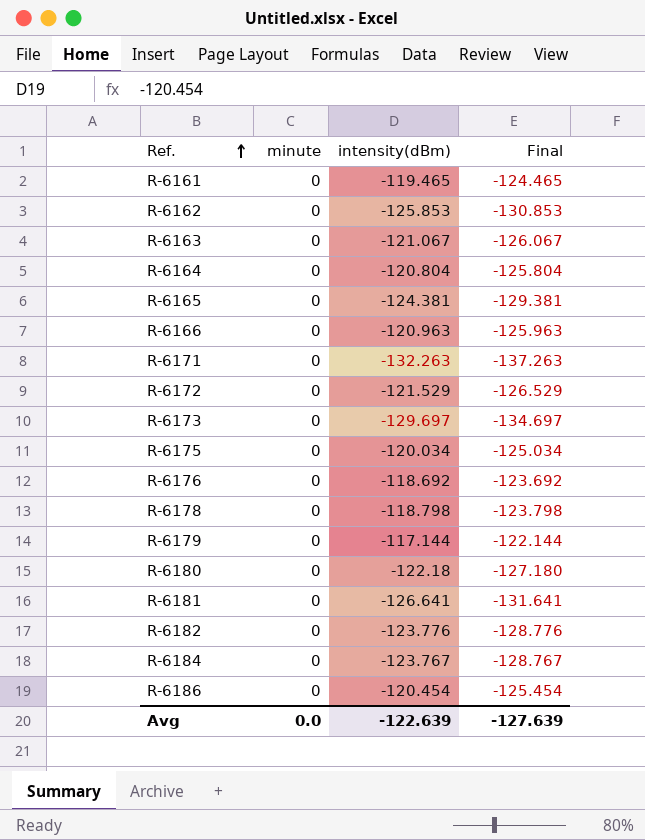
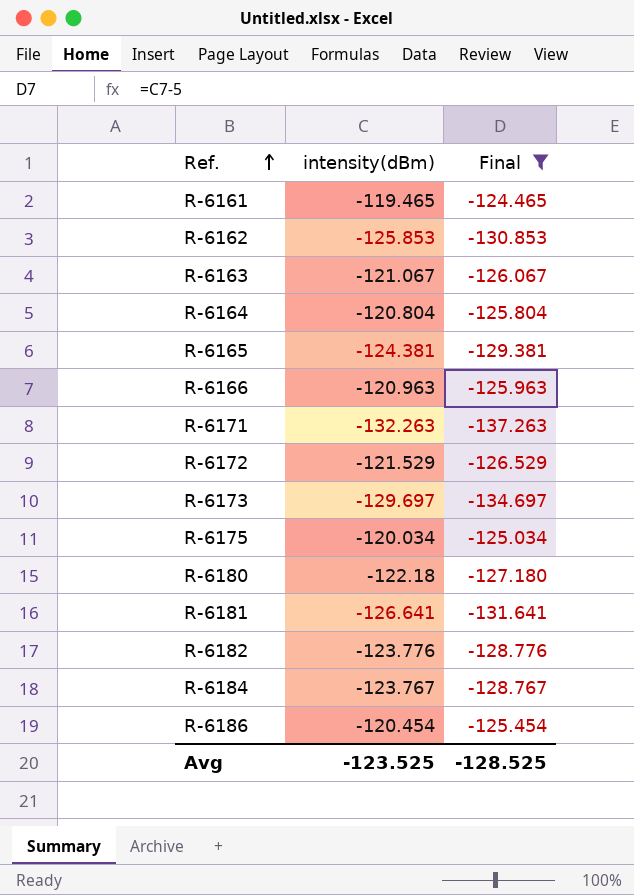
filter: none -> Final <= -124.465
column minute | position: 2 -> none
Avg | intensity(dBm): -122.639 -> -123.525
Avg | Final: -127.639 -> -128.525

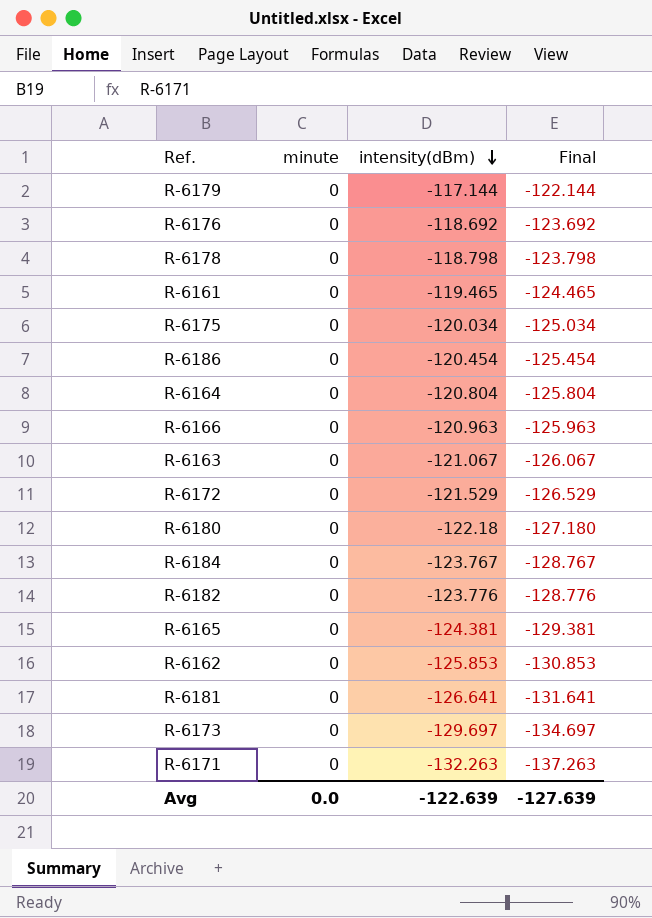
filter: Final <= -124.465 -> none
row order: Ref. ascending -> intensity(dBm) descending
column minute | position: none -> 2
Avg | intensity(dBm): -123.525 -> -122.639
Avg | Final: -128.525 -> -127.639

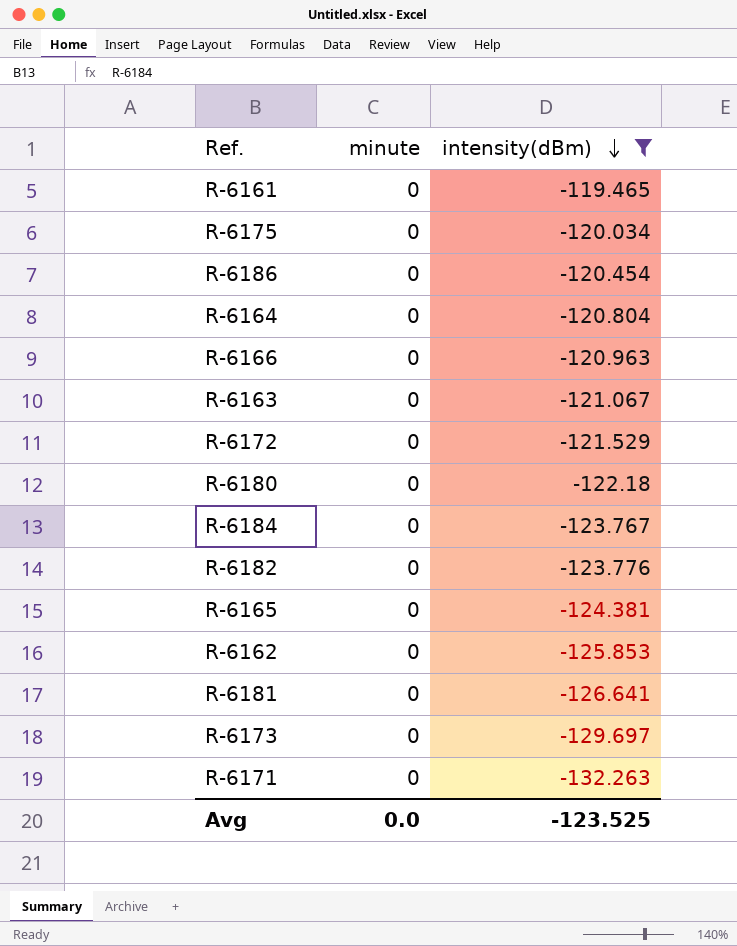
filter: none -> intensity(dBm) <= -119.465
column Final | formula: [intensity(dBm)] - 5 -> none
Avg | intensity(dBm): -122.639 -> -123.525

